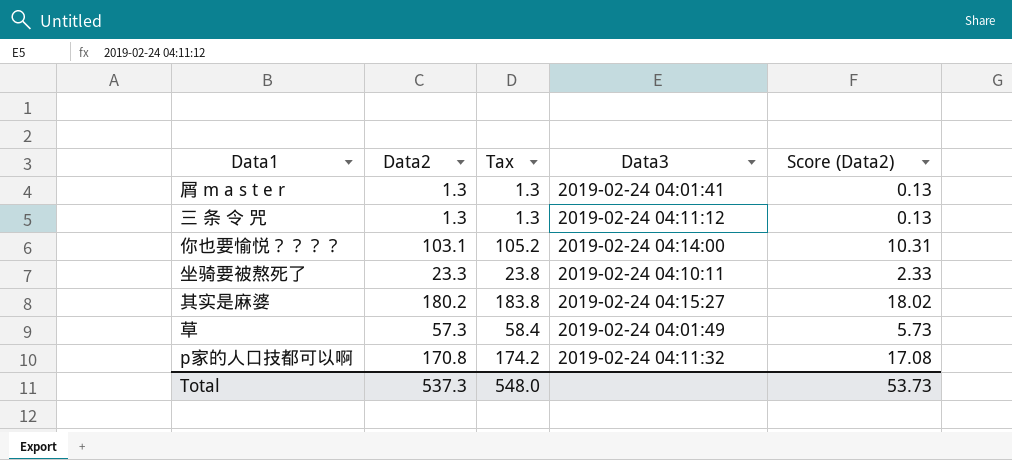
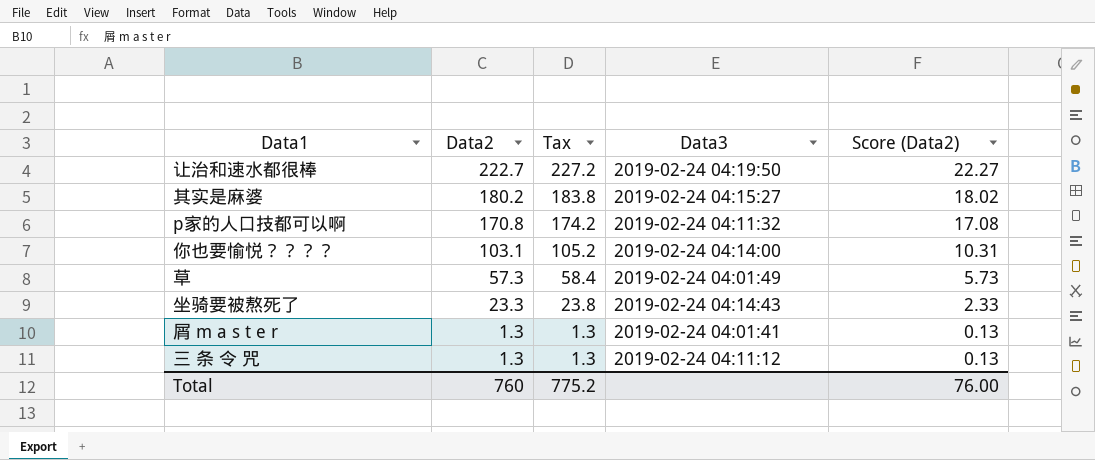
row order: none -> Data2 descending
row 让治和速水都很棒: none -> 222.7 | 227.2 | 2019-02-24 04:19:50 | 22.27
坐骑要被熬死了 | Data3: 2019-02-24 04:10:11 -> 2019-02-24 04:14:43
Total | Data2: 537.3 -> 760
Total | Tax: 548.0 -> 775.2
Total | Score (Data2): 53.73 -> 76.00

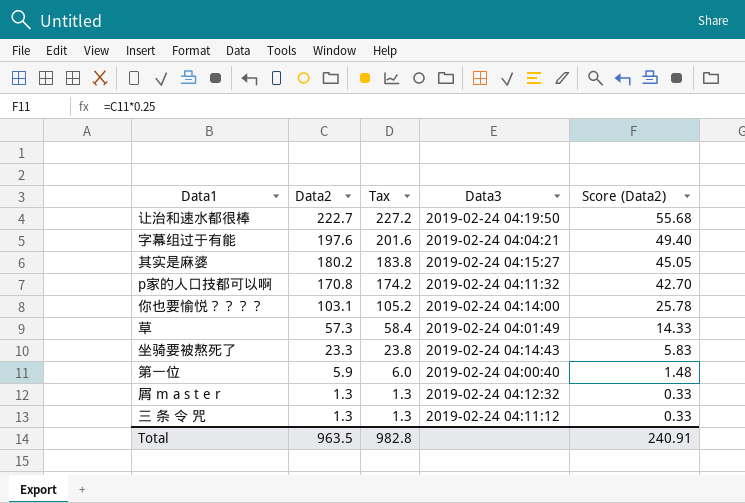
column Score (Data2) | formula: [Data2] * 0.1 -> [Data2] * 0.25
row 字幕组过于有能: none -> 197.6 | 201.6 | 2019-02-24 04:04:21 | 49.40
row 第一位: none -> 5.9 | 6.0 | 2019-02-24 04:00:40 | 1.48
屑 m a s t e r | Data3: 2019-02-24 04:01:41 -> 2019-02-24 04:12:32
Total | Data2: 760 -> 963.5
Total | Tax: 775.2 -> 982.8
Total | Score (Data2): 76.00 -> 240.91

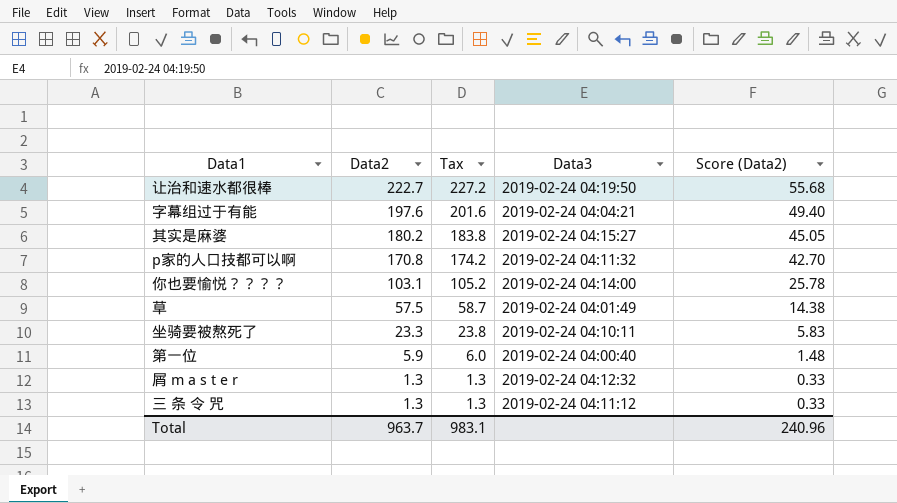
草 | Data2: 57.3 -> 57.5
草 | Tax: 58.4 -> 58.7
草 | Score (Data2): 14.33 -> 14.38
坐骑要被熬死了 | Data3: 2019-02-24 04:14:43 -> 2019-02-24 04:10:11
Total | Data2: 963.5 -> 963.7
Total | Tax: 982.8 -> 983.1
Total | Score (Data2): 240.91 -> 240.96

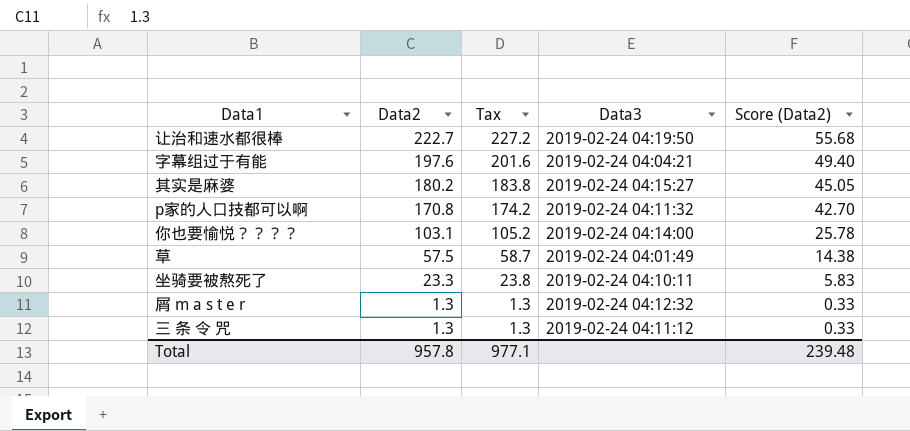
row 第一位: 5.9 | 6.0 | 2019-02-24 04:00:40 | 1.48 -> none
Total | Data2: 963.7 -> 957.8
Total | Tax: 983.1 -> 977.1
Total | Score (Data2): 240.96 -> 239.48

